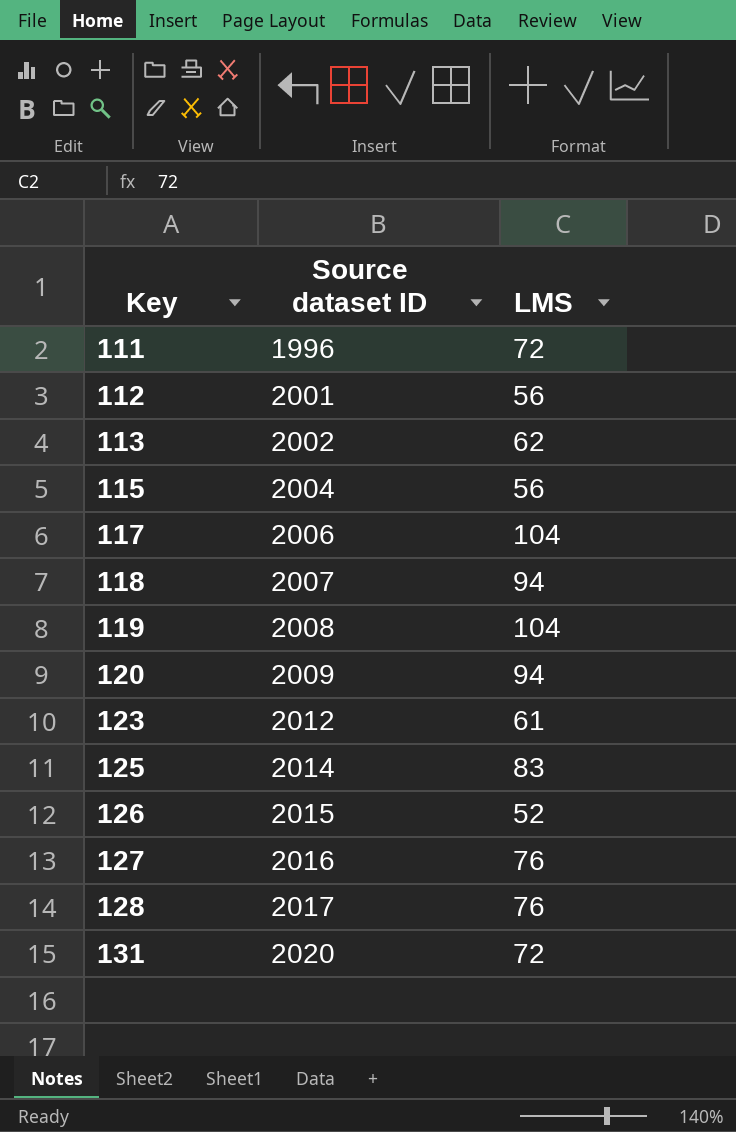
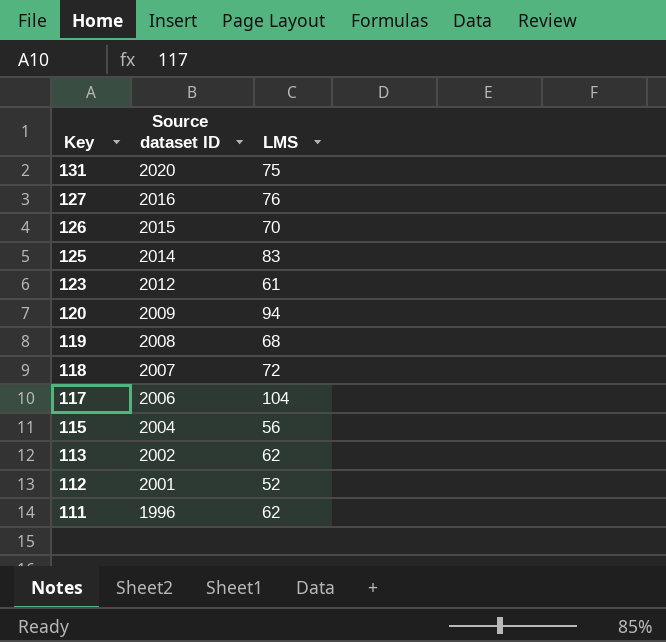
row order: Key ascending -> Key descending
row 128: 2017 | 76 -> none
131 | LMS: 72 -> 75
126 | LMS: 52 -> 70
119 | LMS: 104 -> 68
118 | LMS: 94 -> 72
112 | LMS: 56 -> 52
111 | LMS: 72 -> 62

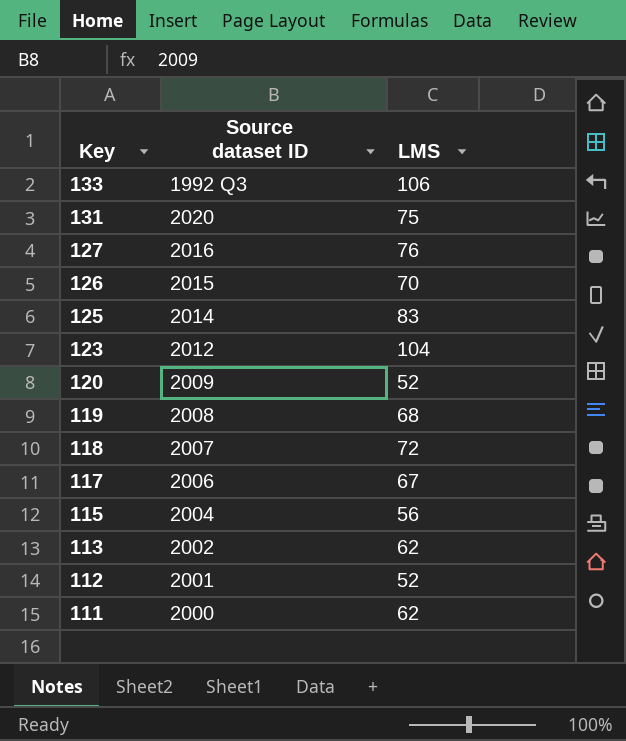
row 133: none -> 1992 Q3 | 106
123 | LMS: 61 -> 104
120 | LMS: 94 -> 52
117 | LMS: 104 -> 67
111 | Source dataset ID: 1996 -> 2000

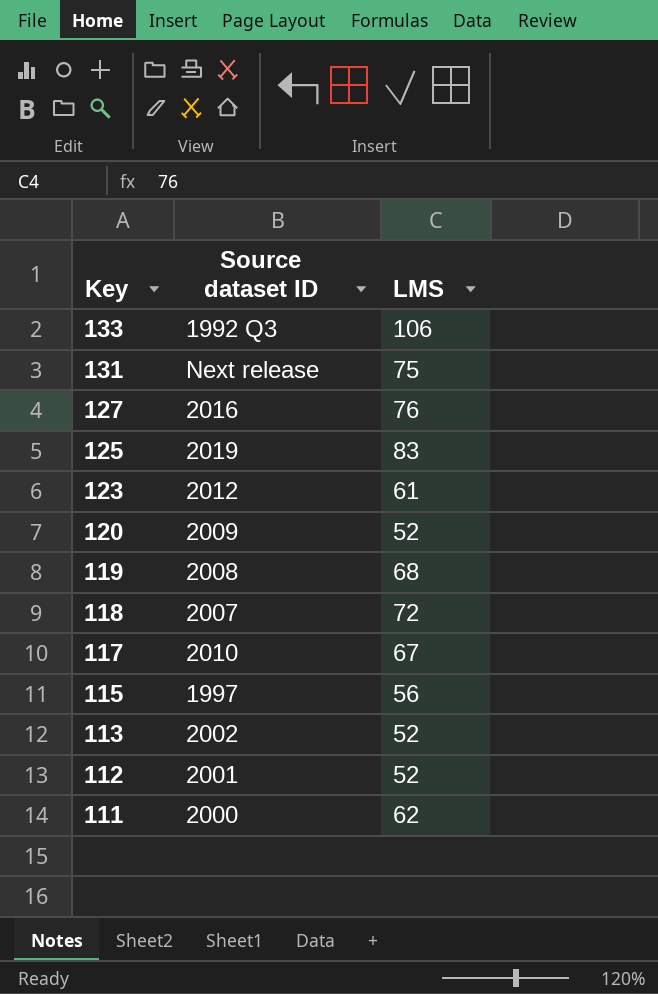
row 126: 2015 | 70 -> none
131 | Source dataset ID: 2020 -> Next release
125 | Source dataset ID: 2014 -> 2019
123 | LMS: 104 -> 61
117 | Source dataset ID: 2006 -> 2010
115 | Source dataset ID: 2004 -> 1997
113 | LMS: 62 -> 52

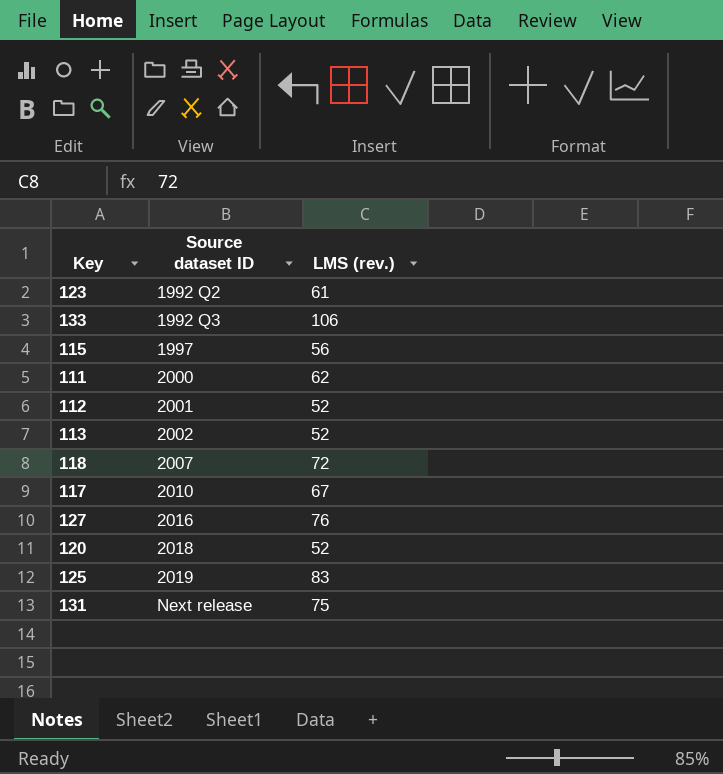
row order: Key descending -> Source dataset ID ascending
column name: LMS -> LMS (rev.)
row 119: 2008 | 68 -> none
123 | Source dataset ID: 2012 -> 1992 Q2
120 | Source dataset ID: 2009 -> 2018

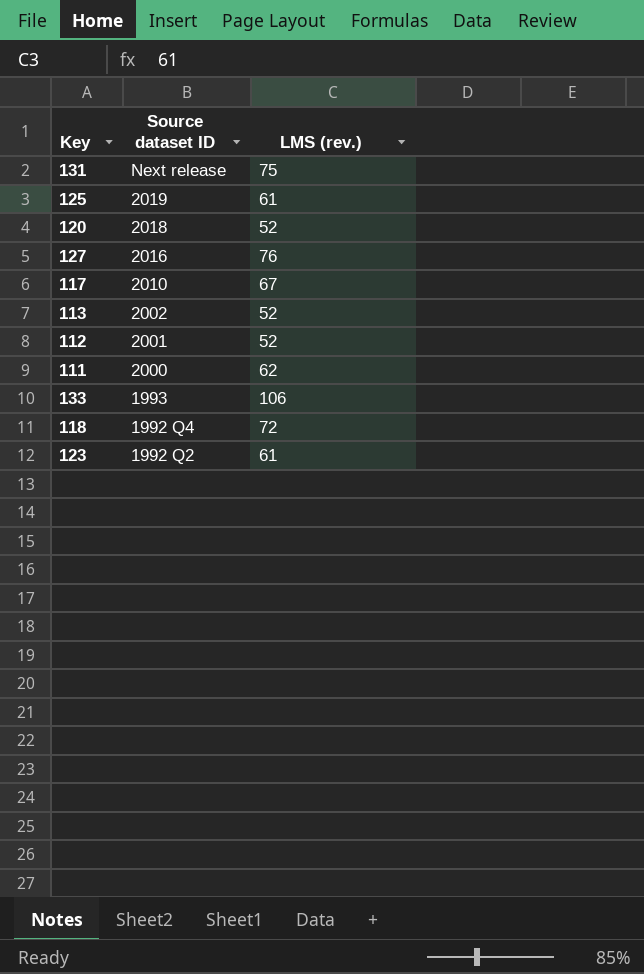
row order: Source dataset ID ascending -> Source dataset ID descending
row 115: 1997 | 56 -> none
125 | LMS (rev.): 83 -> 61
133 | Source dataset ID: 1992 Q3 -> 1993
118 | Source dataset ID: 2007 -> 1992 Q4

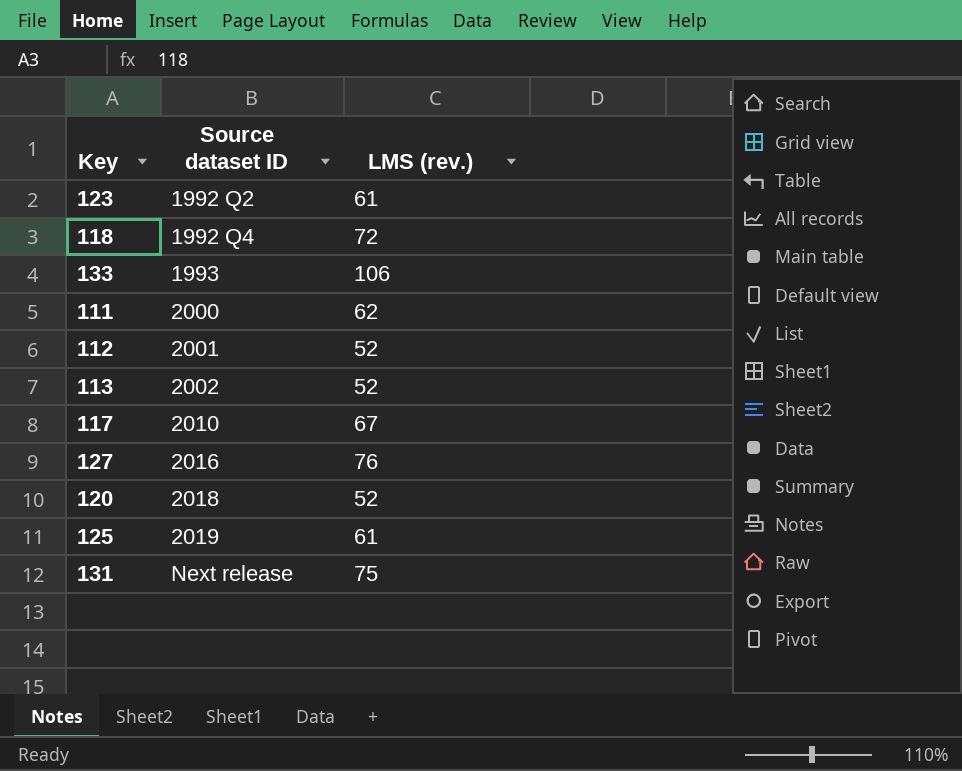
row order: Source dataset ID descending -> Source dataset ID ascending

